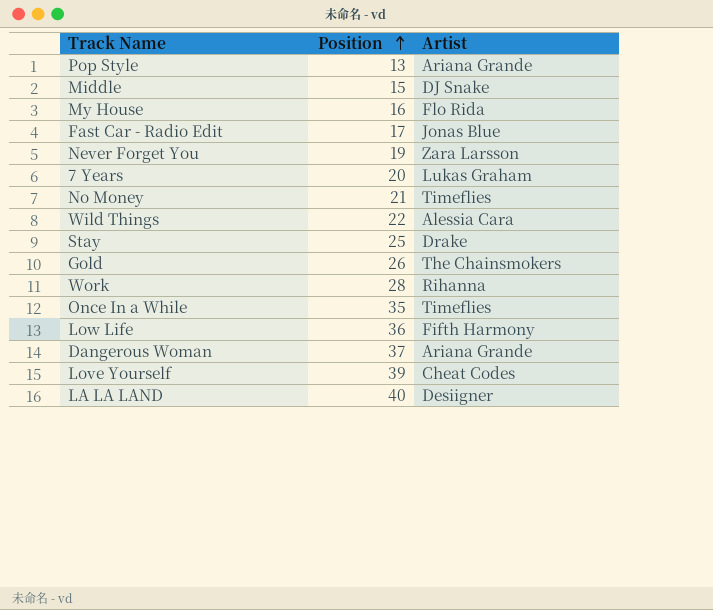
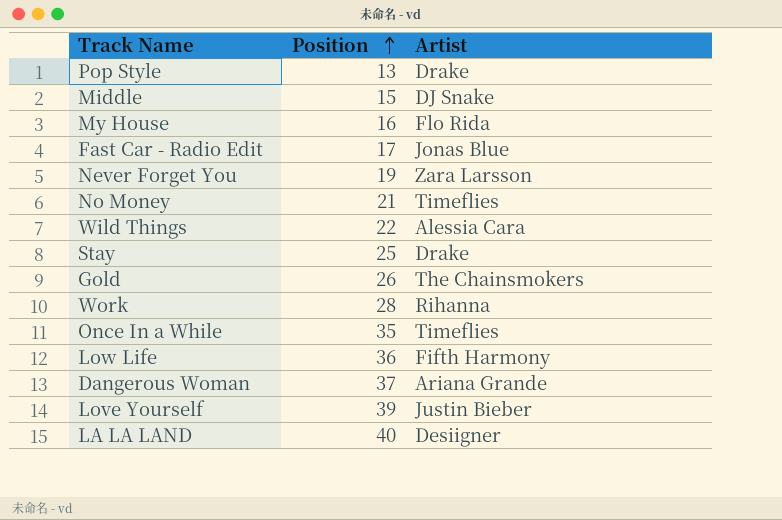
row 7 Years: 20 | Lukas Graham -> none
Pop Style | Artist: Ariana Grande -> Drake
Love Yourself | Artist: Cheat Codes -> Justin Bieber

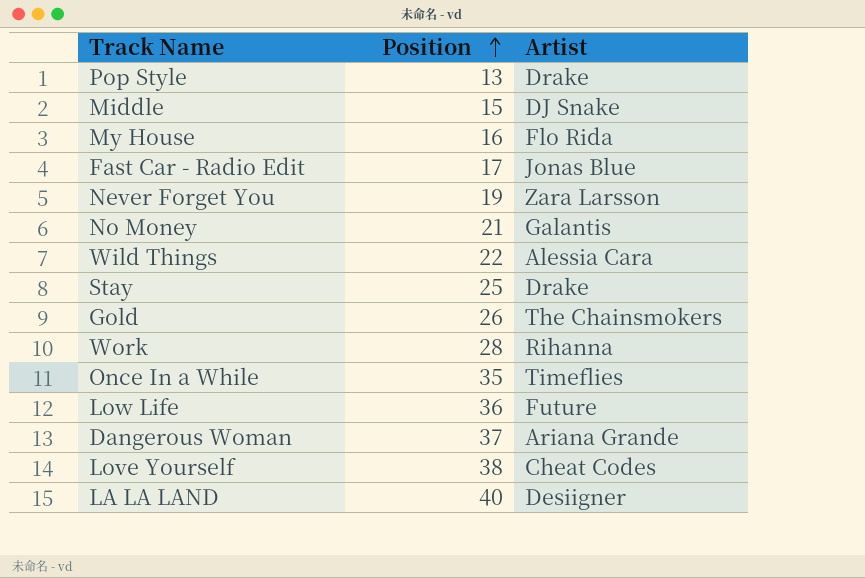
No Money | Artist: Timeflies -> Galantis
Low Life | Artist: Fifth Harmony -> Future
Love Yourself | Position: 39 -> 38
Love Yourself | Artist: Justin Bieber -> Cheat Codes

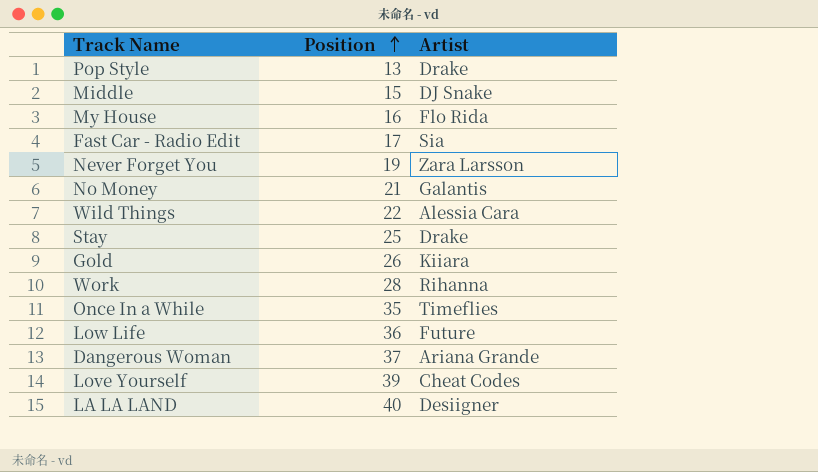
Fast Car - Radio Edit | Artist: Jonas Blue -> Sia
Gold | Artist: The Chainsmokers -> Kiiara
Love Yourself | Position: 38 -> 39

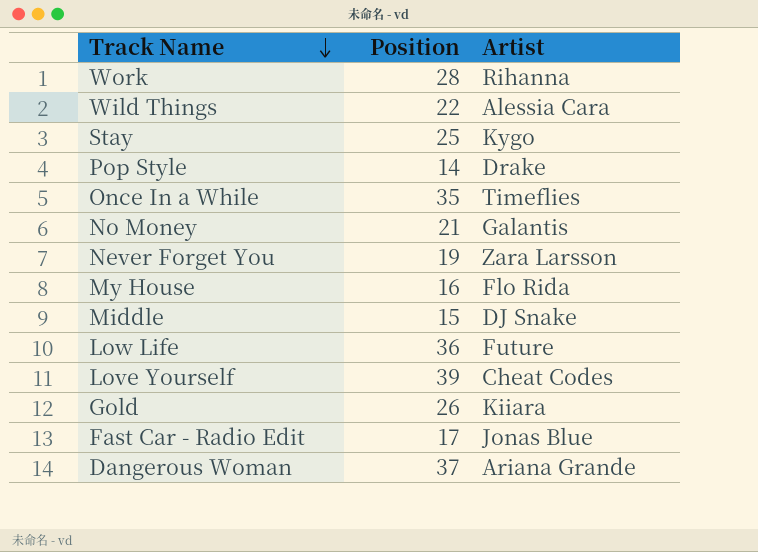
row order: Position ascending -> Track Name descending
row LA LA LAND: 40 | Desiigner -> none
Stay | Artist: Drake -> Kygo
Pop Style | Position: 13 -> 14
Fast Car - Radio Edit | Artist: Sia -> Jonas Blue

